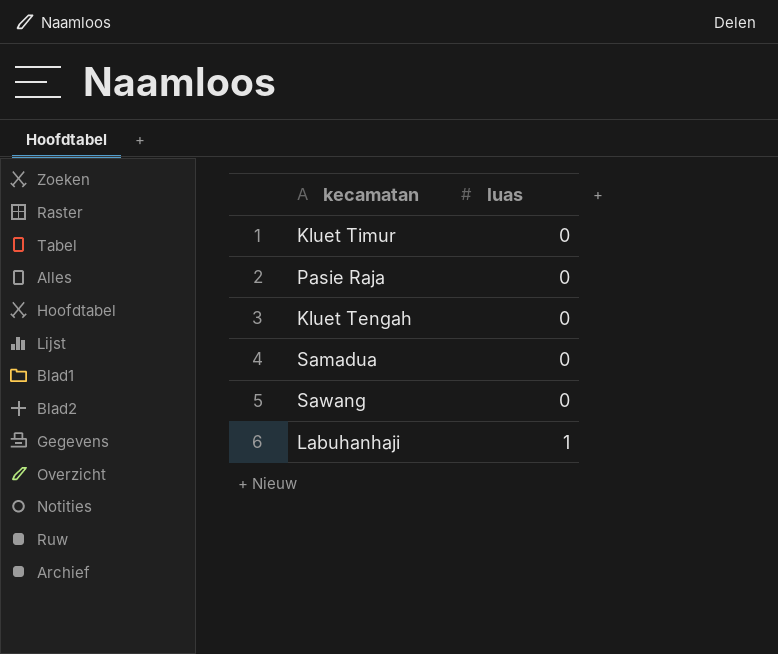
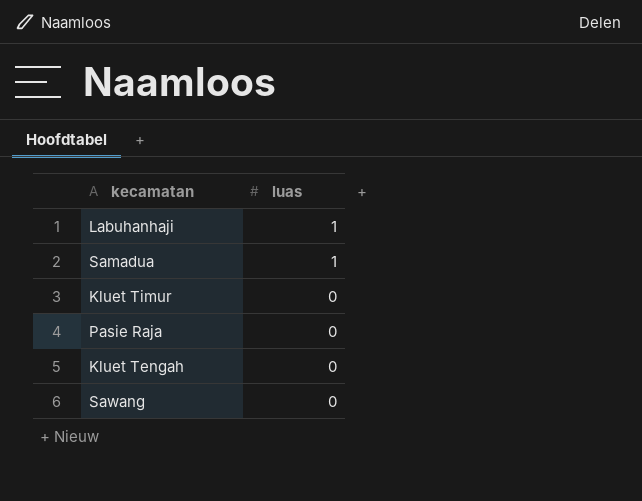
row order: luas ascending -> luas descending
Samadua | luas: 0 -> 1

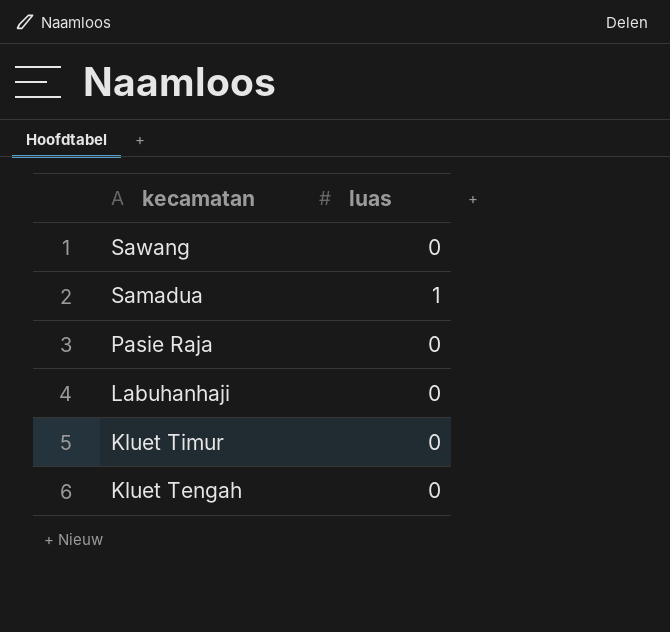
row order: luas descending -> kecamatan descending
Labuhanhaji | luas: 1 -> 0

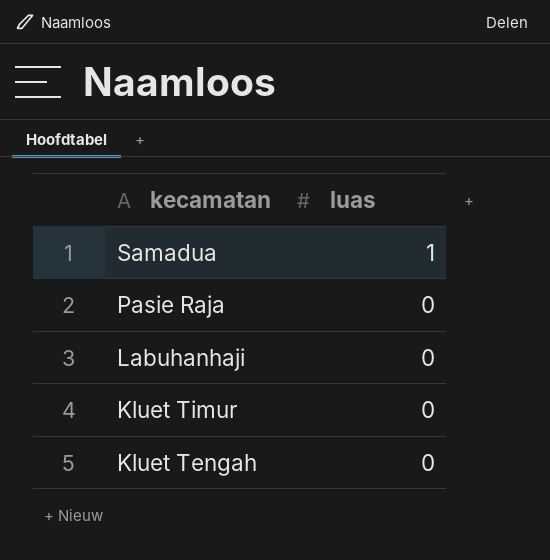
row Sawang: 0 -> none

